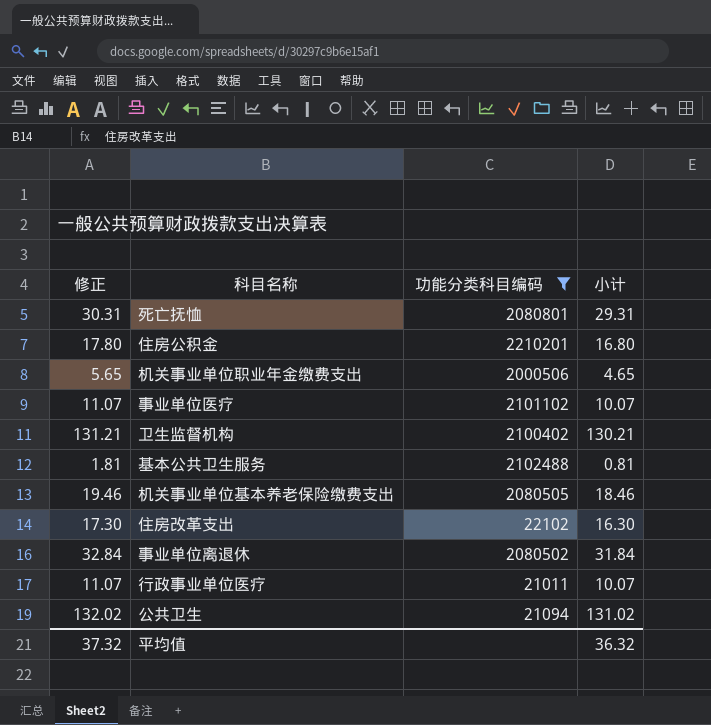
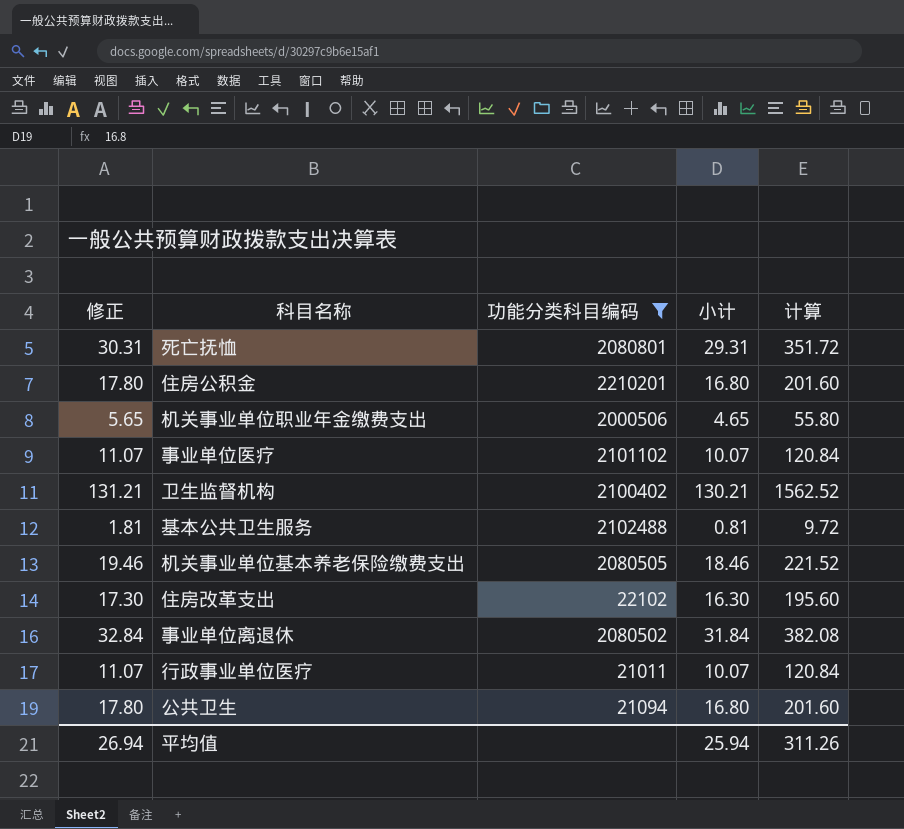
column 计算 | formula: none -> [小计] * 12
公共卫生 | 修正: 132.02 -> 17.80
公共卫生 | 小计: 131.02 -> 16.80
平均值 | 修正: 37.32 -> 26.94
平均值 | 小计: 36.32 -> 25.94

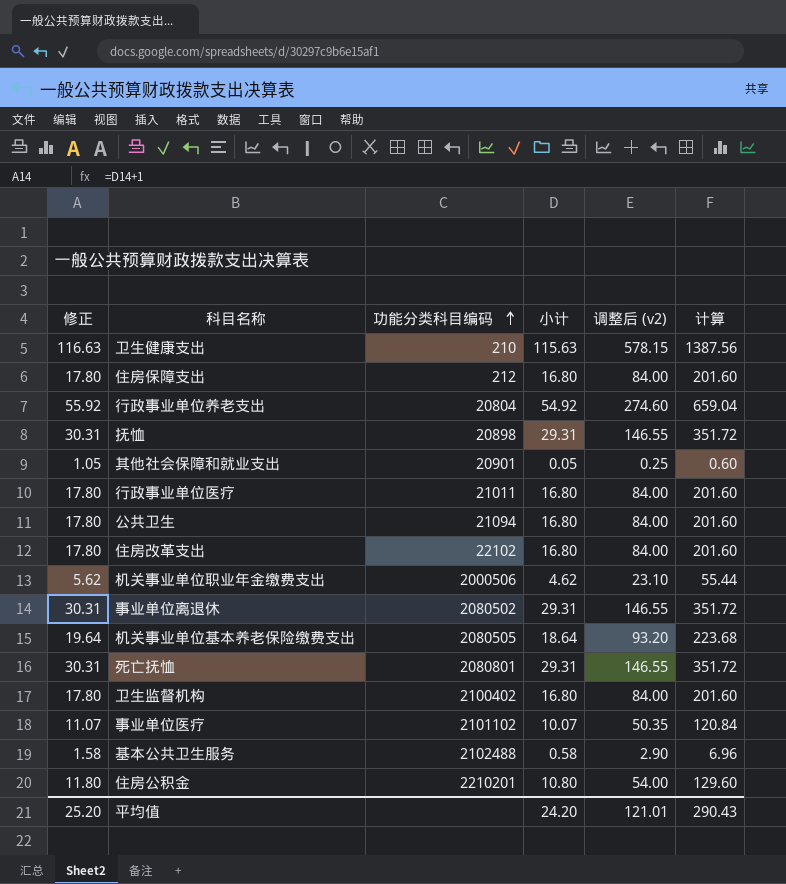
filter: 功能分类科目编码 >= 21011 -> none
row order: none -> 功能分类科目编码 ascending
column 调整后 (v2) | formula: none -> [小计] * 5
行政事业单位医疗 | 修正: 11.07 -> 17.80
行政事业单位医疗 | 小计: 10.07 -> 16.80
行政事业单位医疗 | 计算: 120.84 -> 201.60
住房改革支出 | 修正: 17.30 -> 17.80
住房改革支出 | 小计: 16.30 -> 16.80
住房改革支出 | 计算: 195.60 -> 201.60
机关事业单位职业年金缴费支出 | 修正: 5.65 -> 5.62
机关事业单位职业年金缴费支出 | 小计: 4.65 -> 4.62
机关事业单位职业年金缴费支出 | 计算: 55.80 -> 55.44
事业单位离退休 | 修正: 32.84 -> 30.31
事业单位离退休 | 小计: 31.84 -> 29.31
事业单位离退休 | 计算: 382.08 -> 351.72
机关事业单位基本养老保险缴费支出 | 修正: 19.46 -> 19.64
机关事业单位基本养老保险缴费支出 | 小计: 18.46 -> 18.64
机关事业单位基本养老保险缴费支出 | 计算: 221.52 -> 223.68
卫生监督机构 | 修正: 131.21 -> 17.80
卫生监督机构 | 小计: 130.21 -> 16.80
卫生监督机构 | 计算: 1562.52 -> 201.60
基本公共卫生服务 | 修正: 1.81 -> 1.58
基本公共卫生服务 | 小计: 0.81 -> 0.58
基本公共卫生服务 | 计算: 9.72 -> 6.96
住房公积金 | 修正: 17.80 -> 11.80
住房公积金 | 小计: 16.80 -> 10.80
住房公积金 | 计算: 201.60 -> 129.60
平均值 | 修正: 26.94 -> 25.20
平均值 | 小计: 25.94 -> 24.20
平均值 | 计算: 311.26 -> 290.43

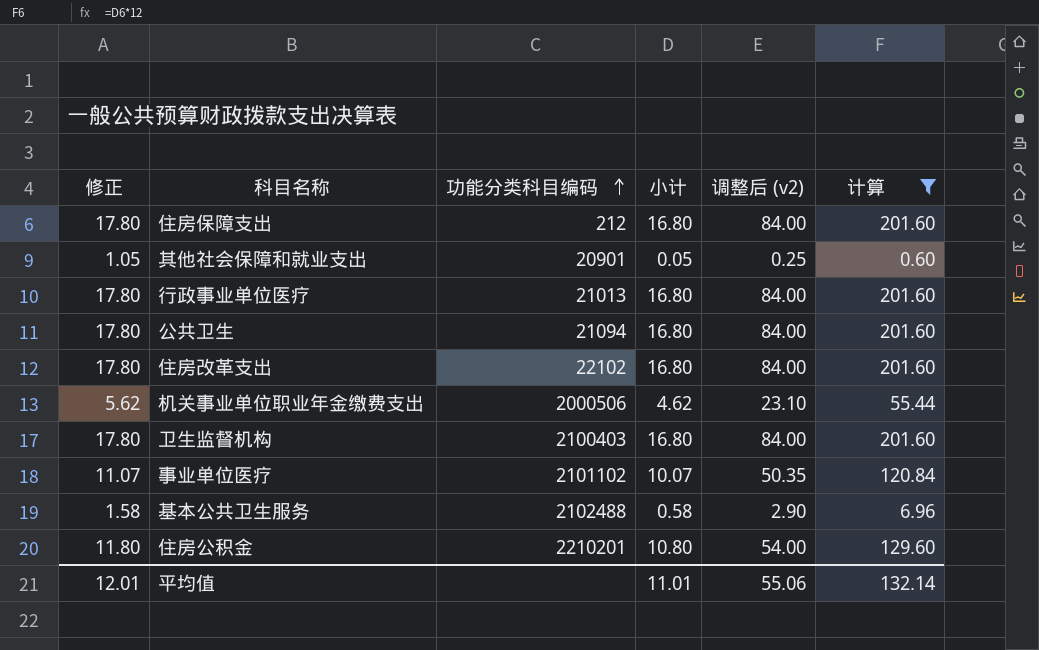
filter: none -> 计算 <= 201.60
行政事业单位医疗 | 功能分类科目编码: 21011 -> 21013
卫生监督机构 | 功能分类科目编码: 2100402 -> 2100403
平均值 | 修正: 25.20 -> 12.01
平均值 | 小计: 24.20 -> 11.01
平均值 | 调整后 (v2): 121.01 -> 55.06
平均值 | 计算: 290.43 -> 132.14

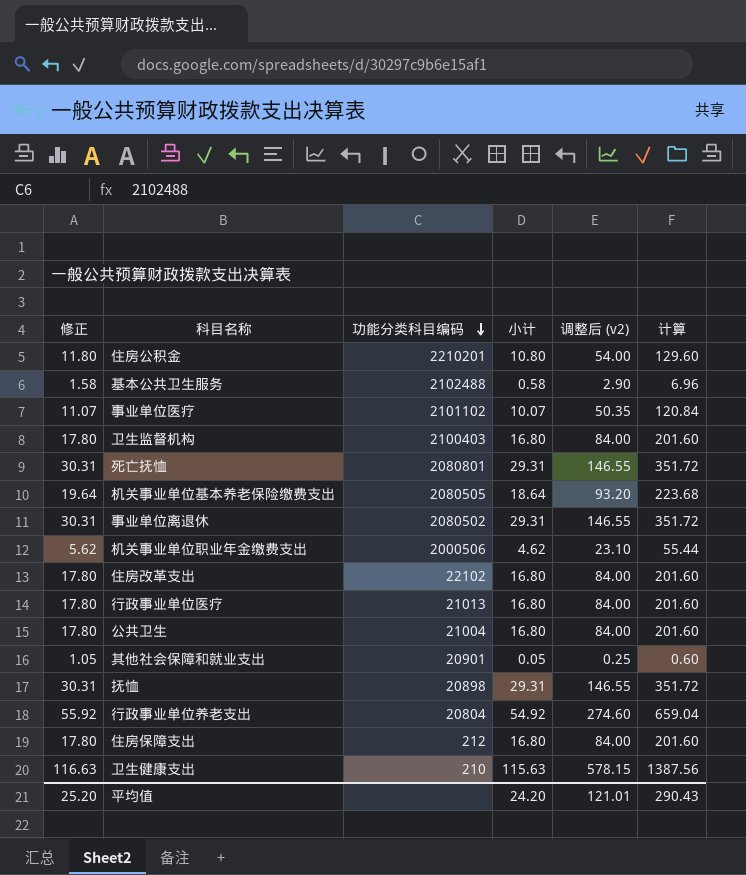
filter: 计算 <= 201.60 -> none
row order: 功能分类科目编码 ascending -> 功能分类科目编码 descending
公共卫生 | 功能分类科目编码: 21094 -> 21004
平均值 | 修正: 12.01 -> 25.20
平均值 | 小计: 11.01 -> 24.20
平均值 | 调整后 (v2): 55.06 -> 121.01
平均值 | 计算: 132.14 -> 290.43

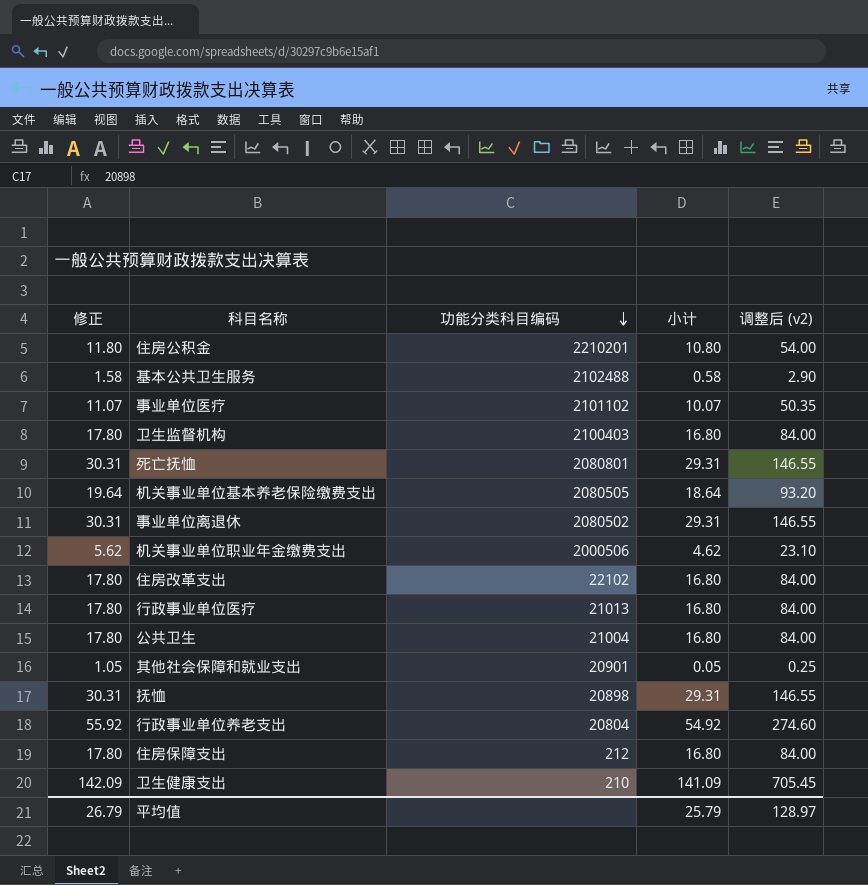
column 计算 | formula: [小计] * 12 -> none
卫生健康支出 | 修正: 116.63 -> 142.09
卫生健康支出 | 小计: 115.63 -> 141.09
卫生健康支出 | 调整后 (v2): 578.15 -> 705.45
平均值 | 修正: 25.20 -> 26.79
平均值 | 小计: 24.20 -> 25.79
平均值 | 调整后 (v2): 121.01 -> 128.97

